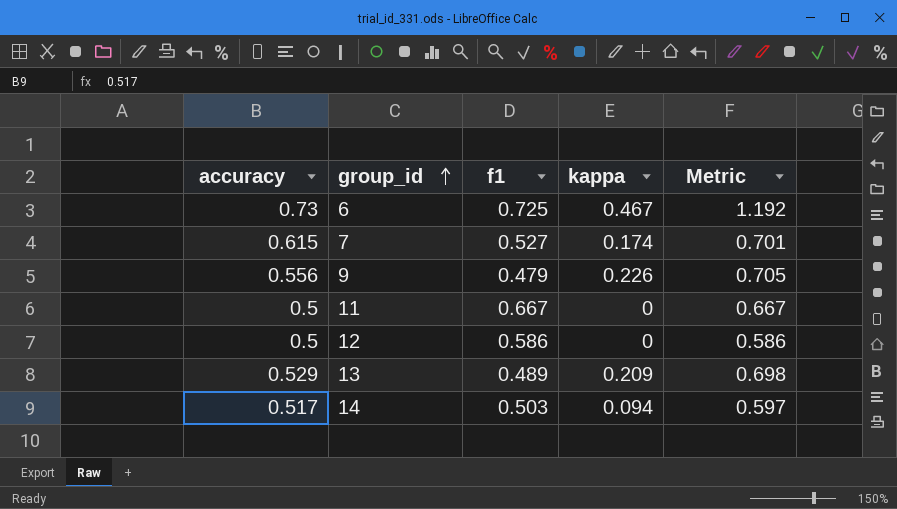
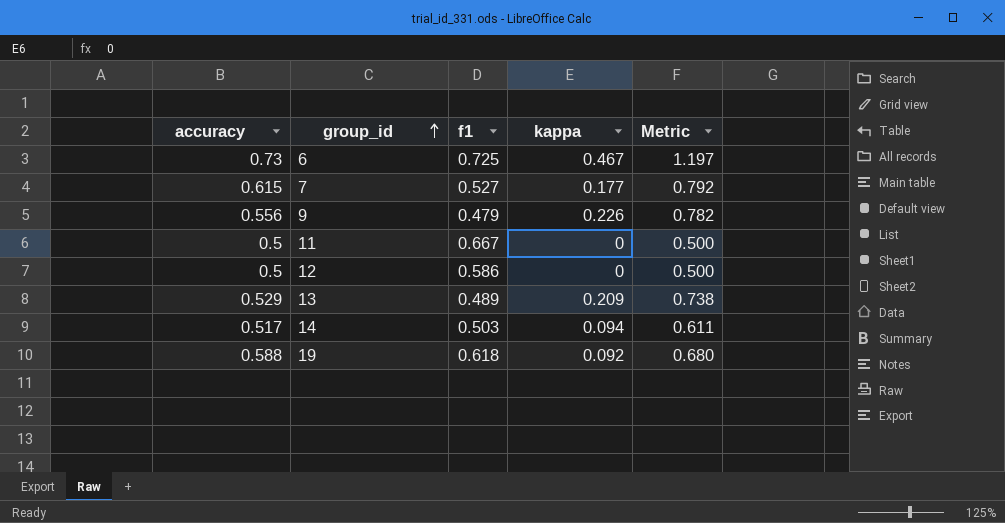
column Metric | formula: [f1] + [kappa] -> [accuracy] + [kappa]
7 | kappa: 0.174 -> 0.177
row 19: none -> 0.588 | 0.618 | 0.092 | 0.680

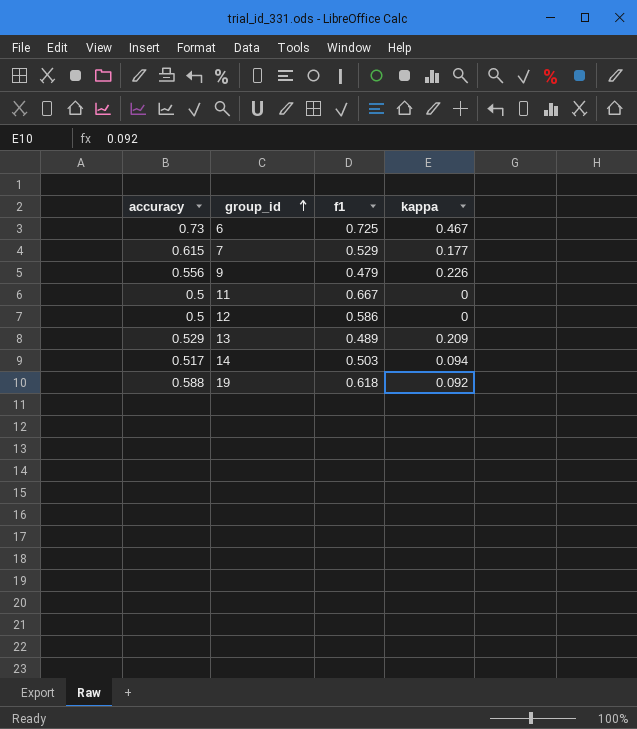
column Metric | formula: [accuracy] + [kappa] -> none
7 | f1: 0.527 -> 0.529

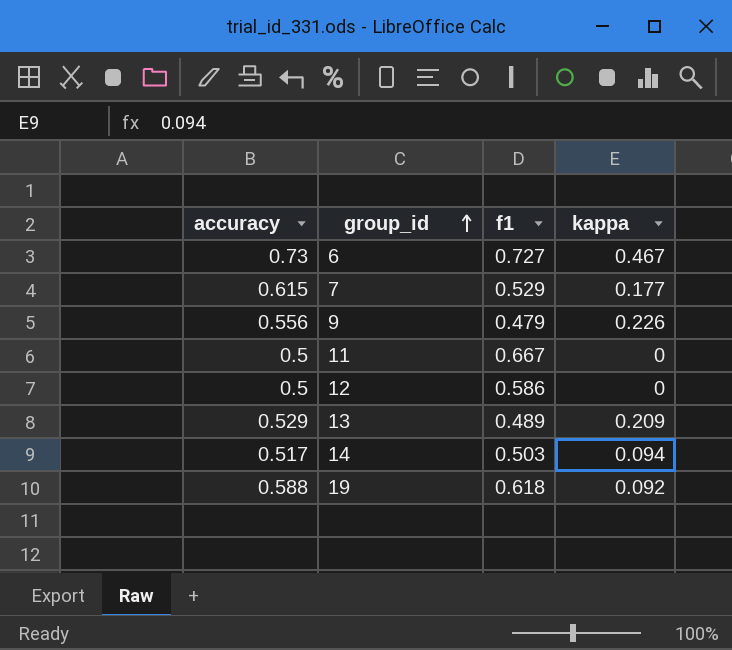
6 | f1: 0.725 -> 0.727

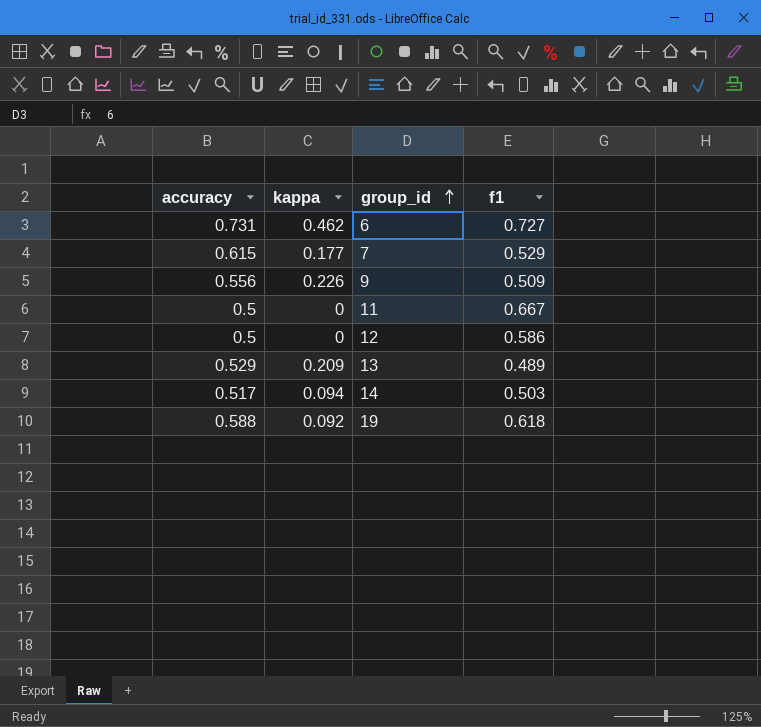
column kappa | position: 4 -> 2
6 | accuracy: 0.73 -> 0.731
6 | kappa: 0.467 -> 0.462
9 | f1: 0.479 -> 0.509

